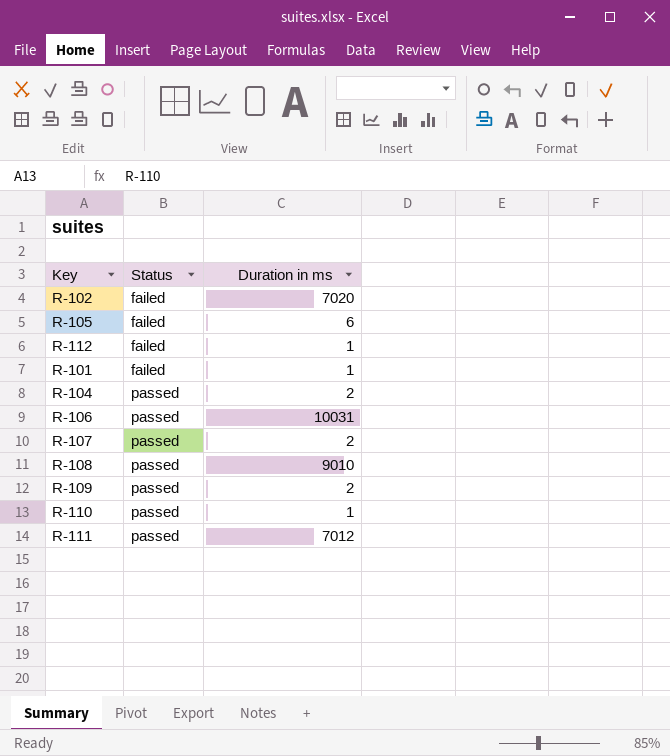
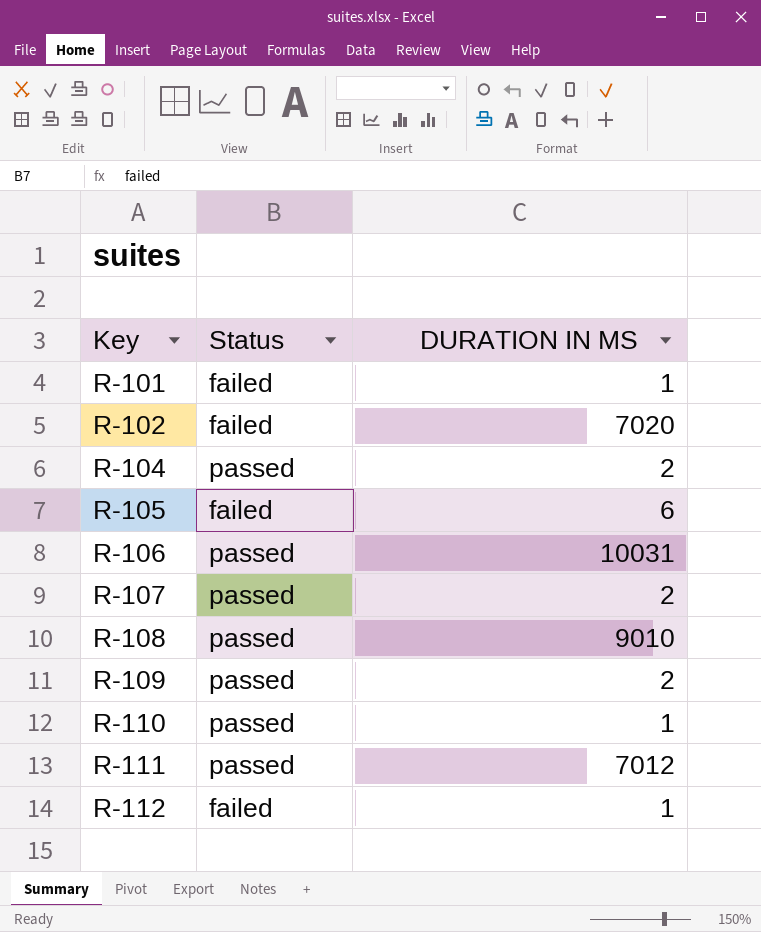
row order: Status ascending -> Key ascending
column name: Duration in ms -> DURATION IN MS

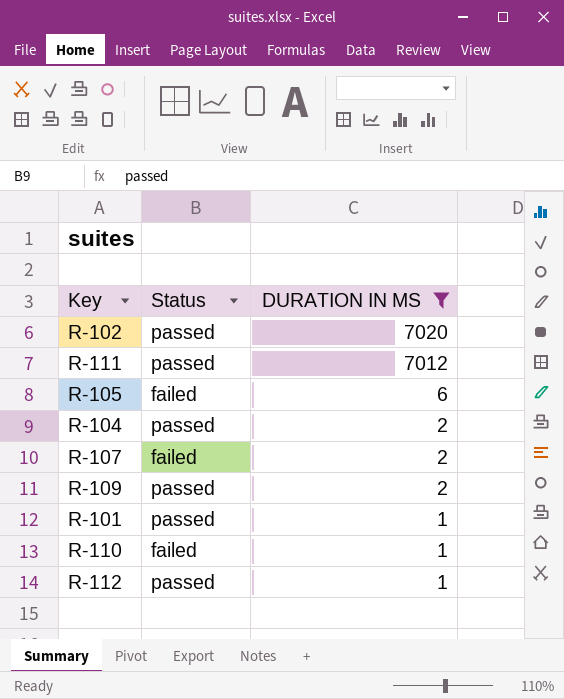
filter: none -> DURATION IN MS <= 7020
row order: Key ascending -> DURATION IN MS descending
R-102 | Status: failed -> passed
R-107 | Status: passed -> failed
R-101 | Status: failed -> passed
R-110 | Status: passed -> failed
R-112 | Status: failed -> passed

